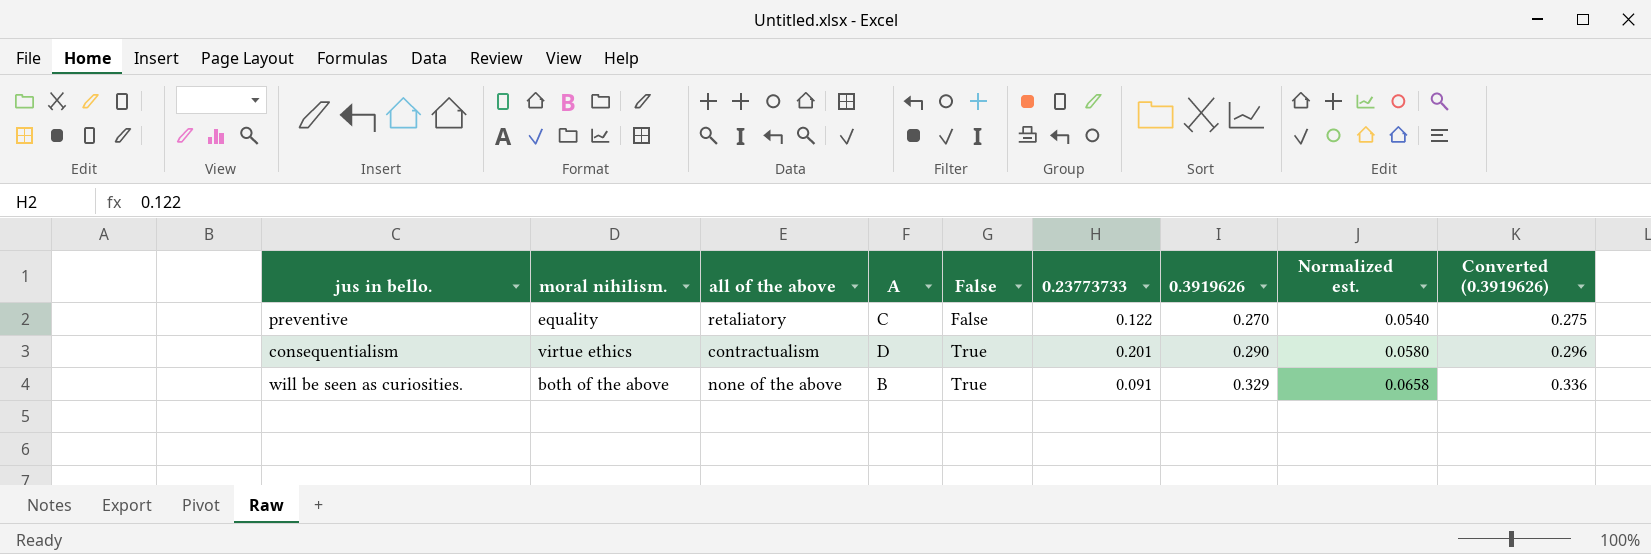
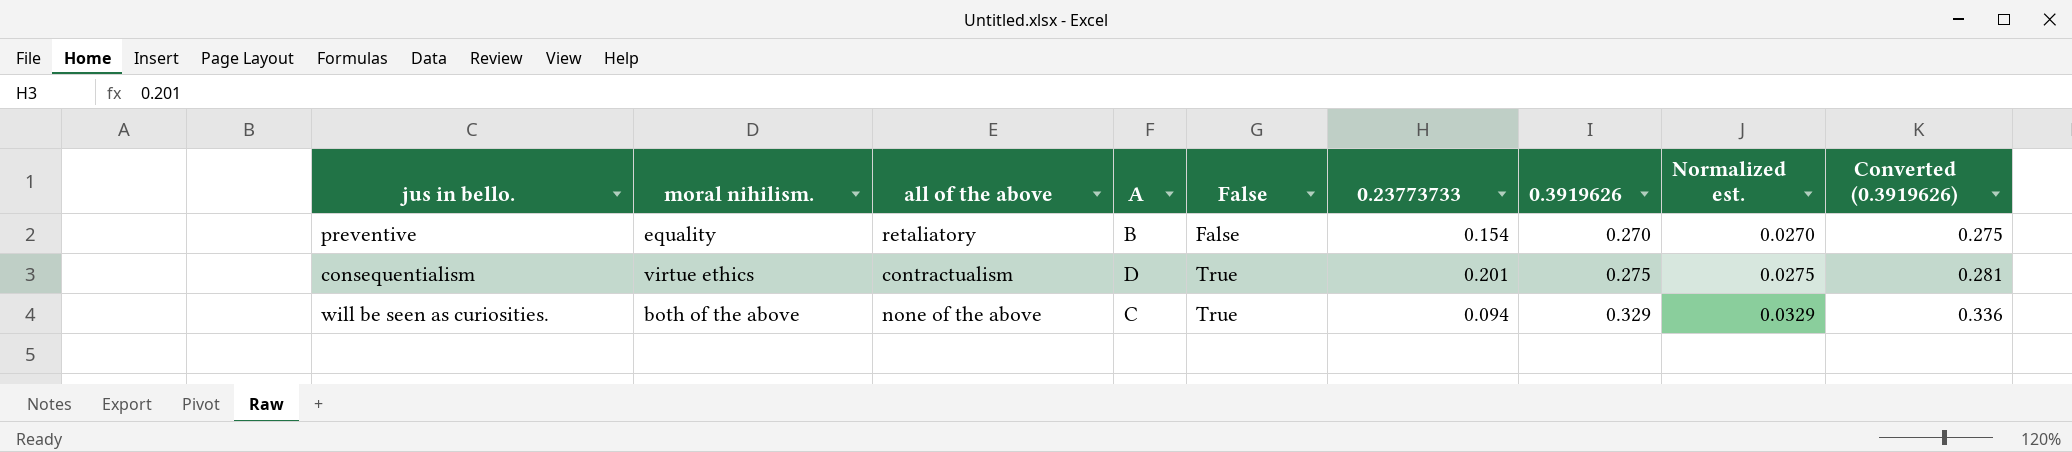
column Normalized est. | formula: [0.3919626] * 0.2 -> [0.3919626] * 0.1
preventive | A: C -> B
preventive | 0.23773733: 0.122 -> 0.154
consequentialism | 0.3919626: 0.290 -> 0.275
consequentialism | Converted (0.3919626): 0.296 -> 0.281
will be seen as curiosities. | A: B -> C
will be seen as curiosities. | 0.23773733: 0.091 -> 0.094

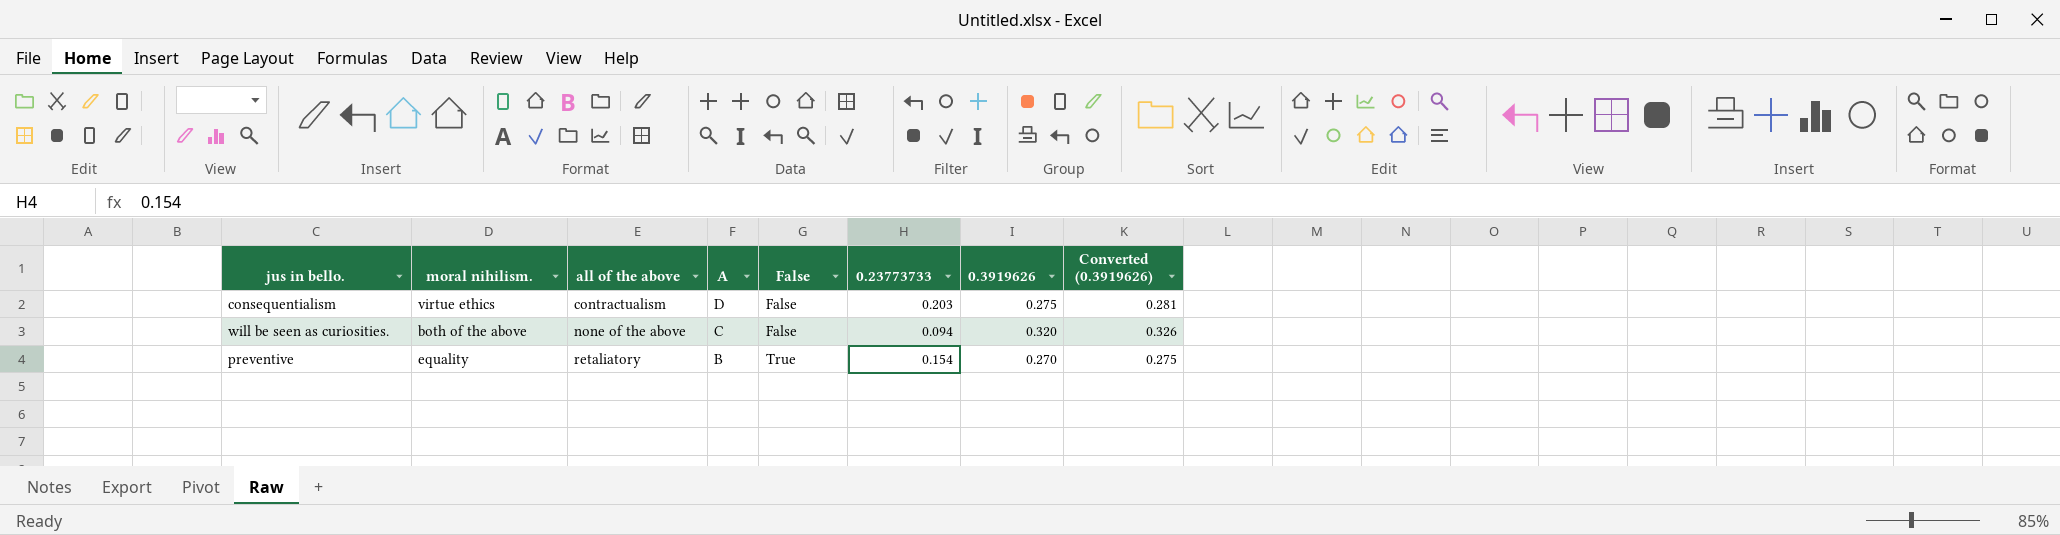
row order: False ascending -> all of the above ascending
column Normalized est. | formula: [0.3919626] * 0.1 -> none
consequentialism | False: True -> False
consequentialism | 0.23773733: 0.201 -> 0.203
will be seen as curiosities. | False: True -> False
will be seen as curiosities. | 0.3919626: 0.329 -> 0.320
will be seen as curiosities. | Converted (0.3919626): 0.336 -> 0.326
preventive | False: False -> True

